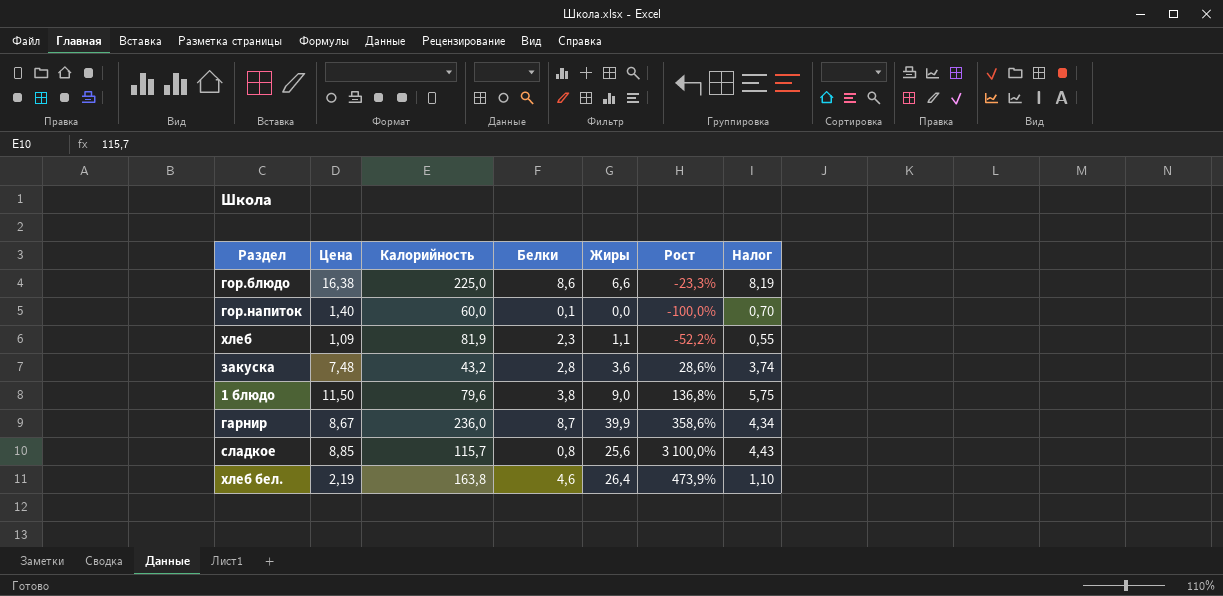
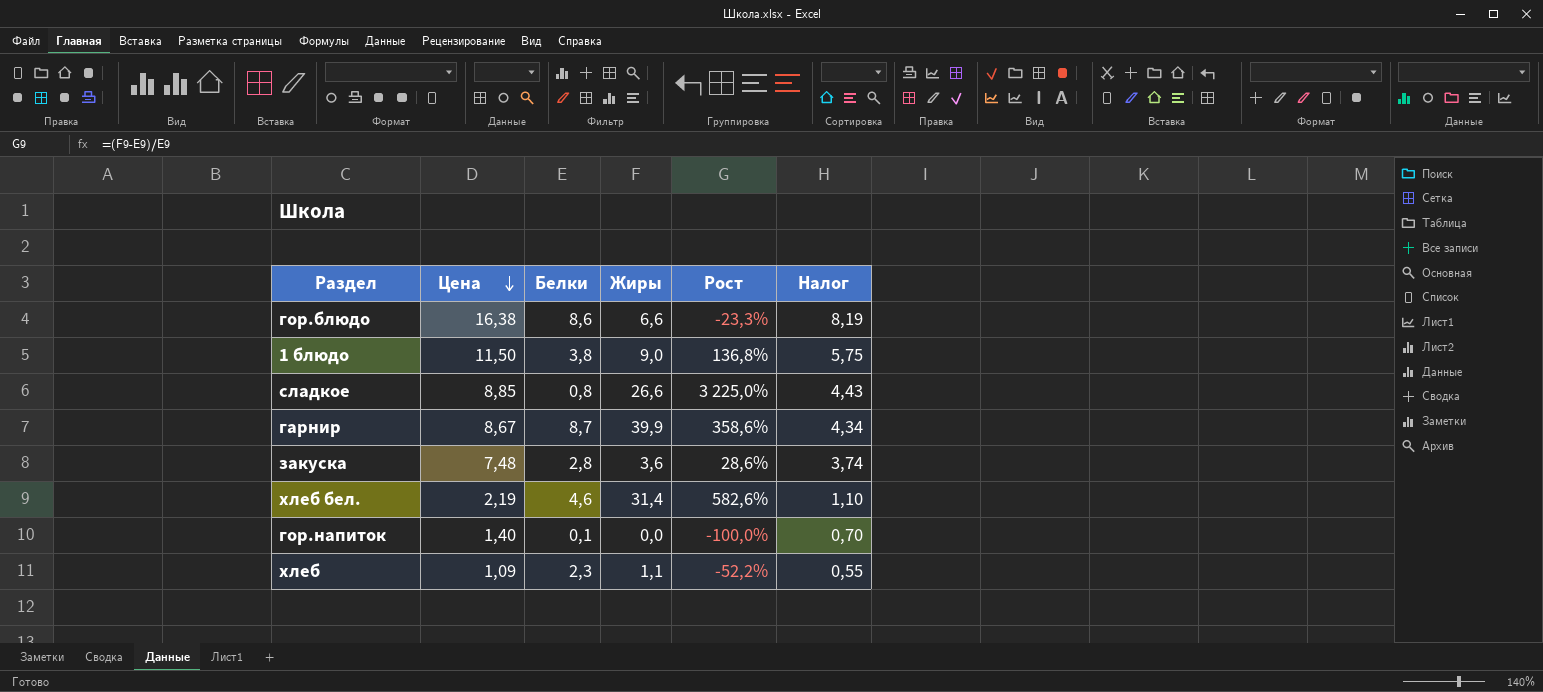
row order: none -> Цена descending
column Калорийность | position: 3 -> none
сладкое | Жиры: 25,6 -> 26,6
сладкое | Рост: 3 100,0% -> 3 225,0%
хлеб бел. | Жиры: 26,4 -> 31,4
хлеб бел. | Рост: 473,9% -> 582,6%

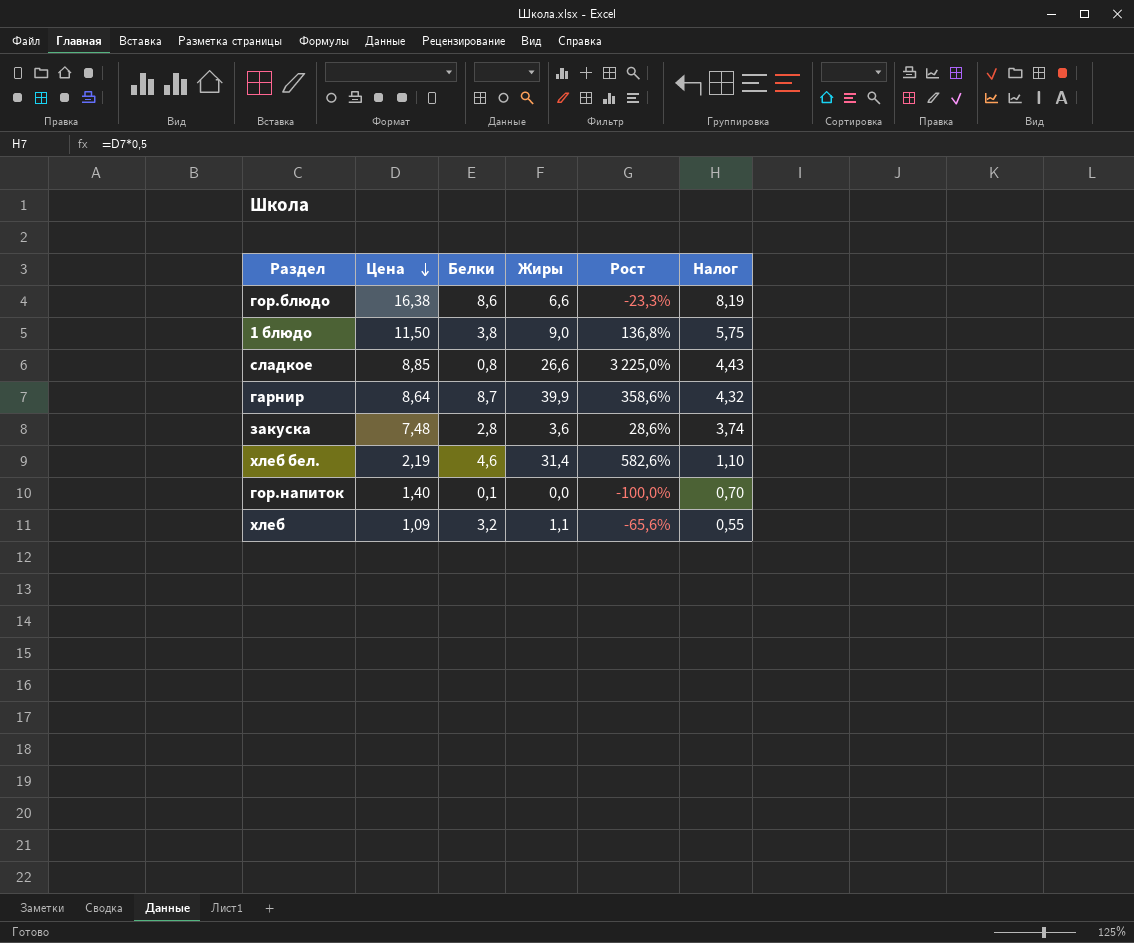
гарнир | Цена: 8,67 -> 8,64
гарнир | Налог: 4,34 -> 4,32
хлеб | Белки: 2,3 -> 3,2
хлеб | Рост: -52,2% -> -65,6%

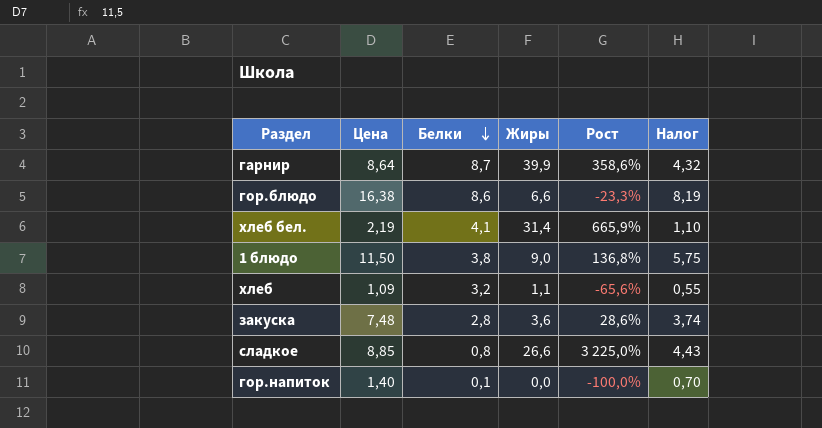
row order: Цена descending -> Белки descending
хлеб бел. | Белки: 4,6 -> 4,1
хлеб бел. | Рост: 582,6% -> 665,9%

